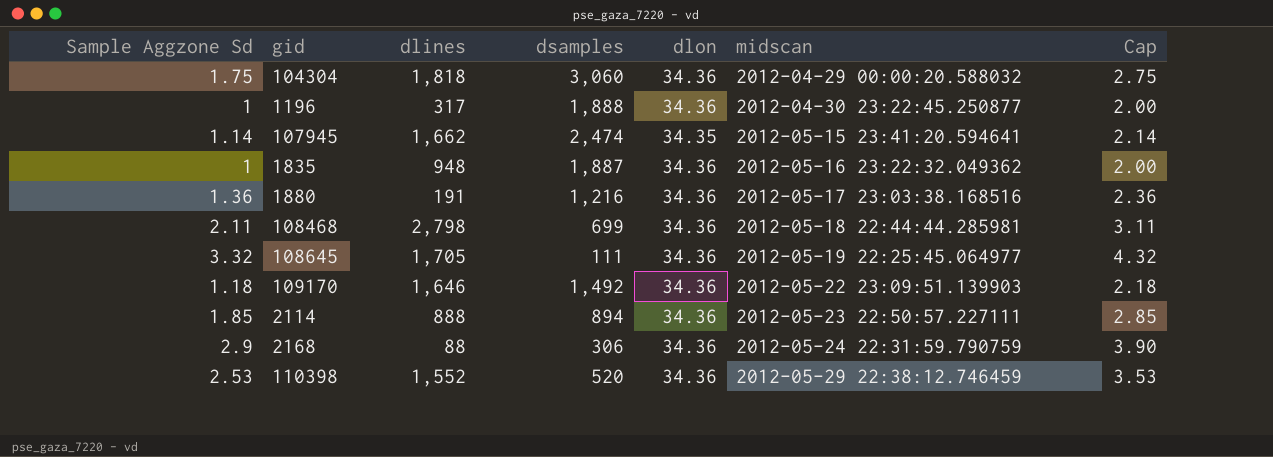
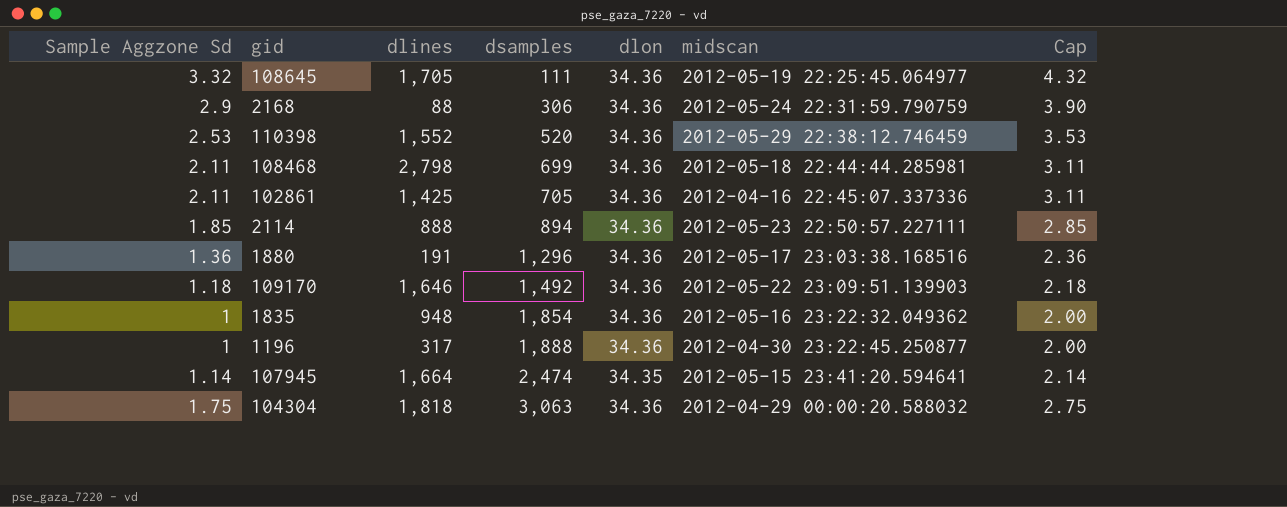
row order: midscan ascending -> dsamples ascending
row 102861: none -> 2.11 | 1,425 | 705 | 34.36 | 2012-04-16 22:45:07.337336 | 3.11
1880 | dsamples: 1,216 -> 1,296
1835 | dsamples: 1,887 -> 1,854
107945 | dlines: 1,662 -> 1,664
104304 | dsamples: 3,060 -> 3,063

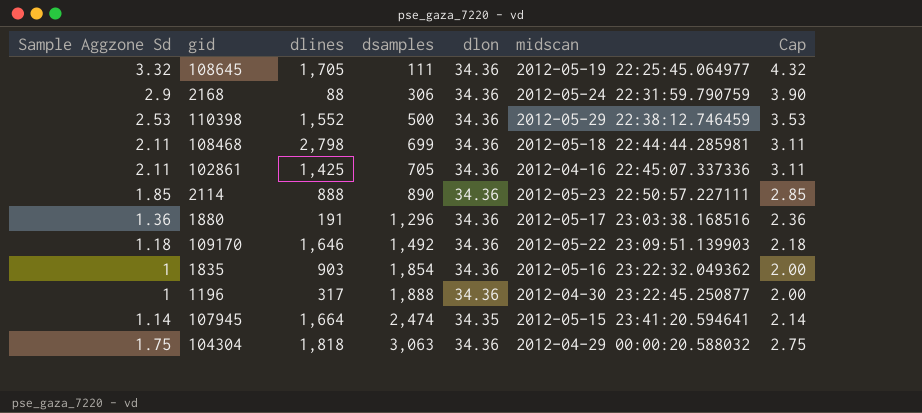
110398 | dsamples: 520 -> 500
2114 | dsamples: 894 -> 890
1835 | dlines: 948 -> 903

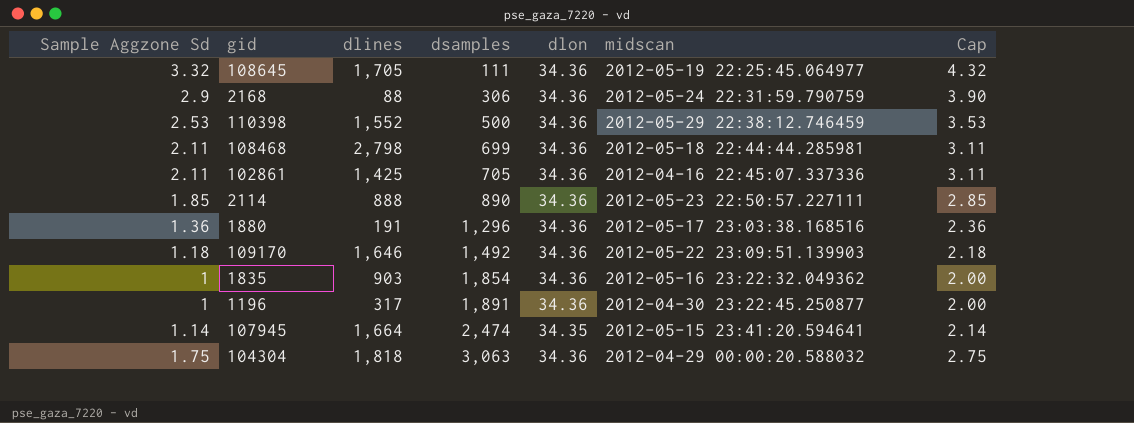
1196 | dsamples: 1,888 -> 1,891

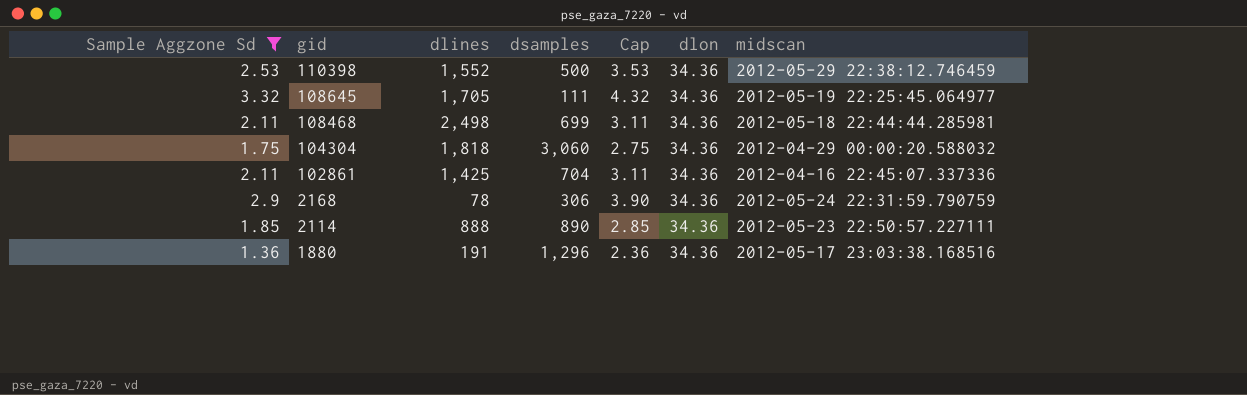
filter: none -> Sample Aggzone Sd >= 1.36
row order: dsamples ascending -> gid descending
column Cap | position: 7 -> 5
108468 | dlines: 2,798 -> 2,498
104304 | dsamples: 3,063 -> 3,060
102861 | dsamples: 705 -> 704
2168 | dlines: 88 -> 78

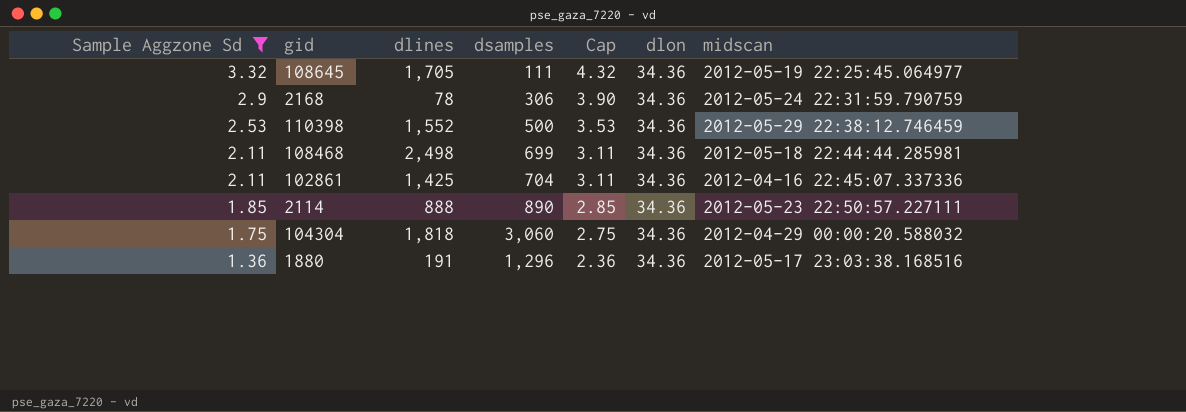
row order: gid descending -> Sample Aggzone Sd descending

